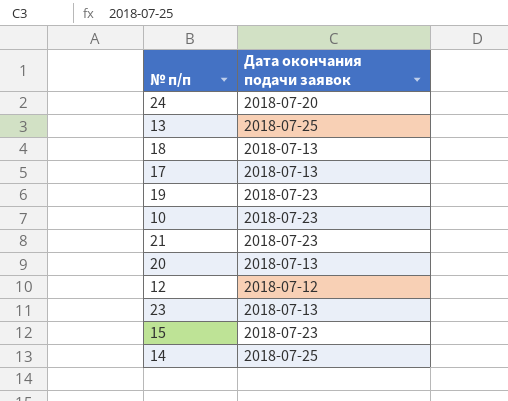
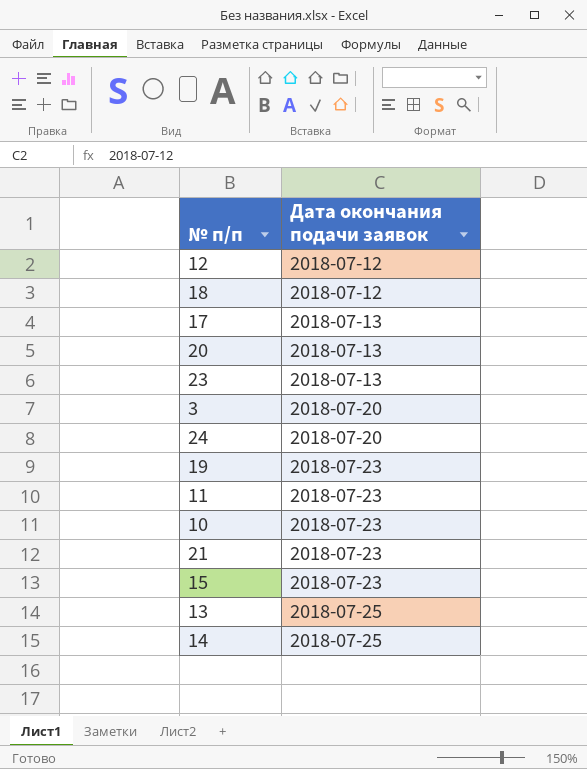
row order: none -> Дата окончания подачи заявок ascending
18 | Дата окончания подачи заявок: 2018-07-13 -> 2018-07-12
row 3: none -> 2018-07-20
row 11: none -> 2018-07-23

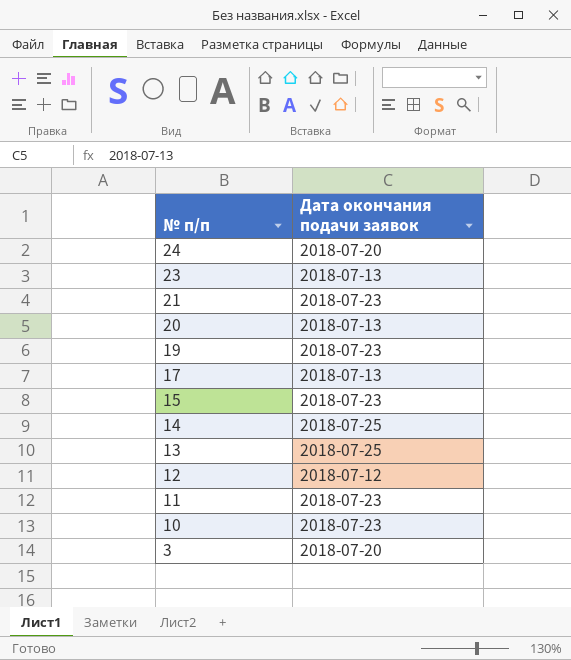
row order: Дата окончания подачи заявок ascending -> № п/п descending
row 18: 2018-07-12 -> none

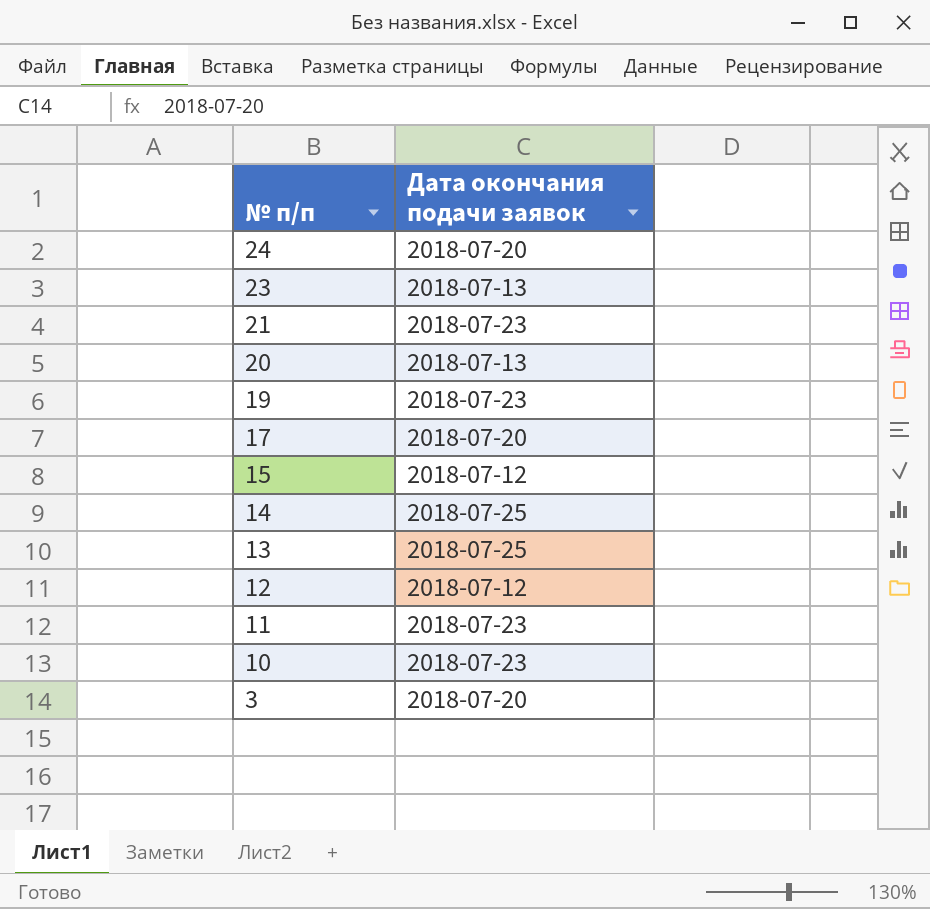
17 | Дата окончания подачи заявок: 2018-07-13 -> 2018-07-20
15 | Дата окончания подачи заявок: 2018-07-23 -> 2018-07-12

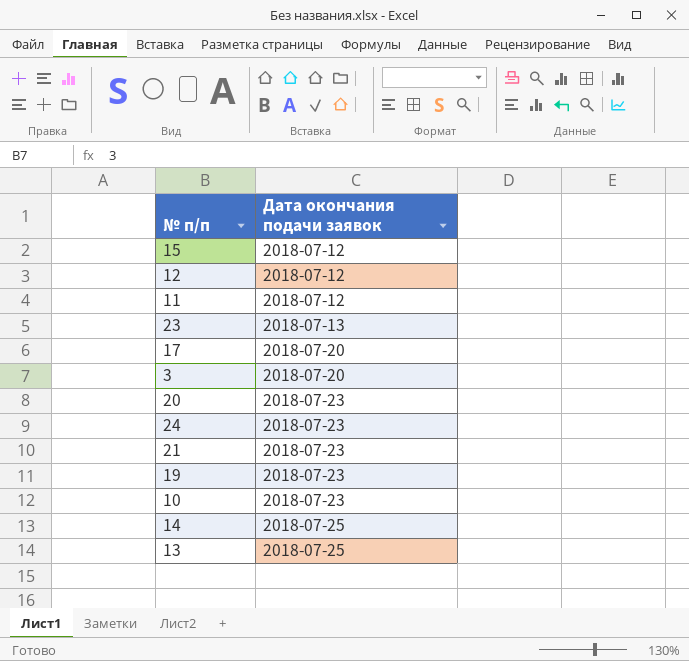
row order: № п/п descending -> Дата окончания подачи заявок ascending
11 | Дата окончания подачи заявок: 2018-07-23 -> 2018-07-12
20 | Дата окончания подачи заявок: 2018-07-13 -> 2018-07-23
24 | Дата окончания подачи заявок: 2018-07-20 -> 2018-07-23

